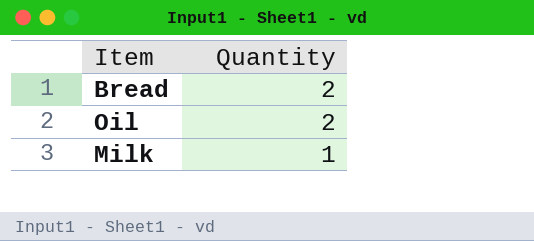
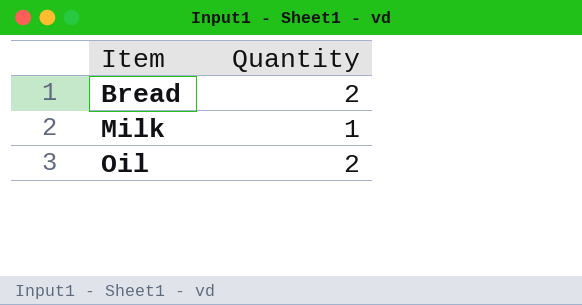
row order: Quantity descending -> Item ascending

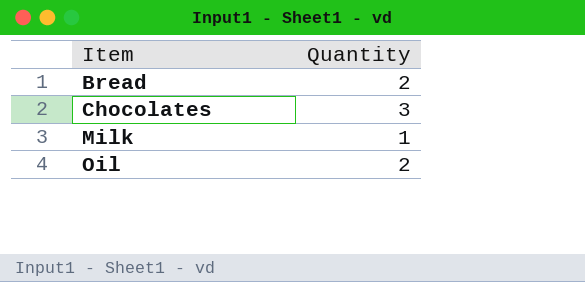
row Chocolates: none -> 3

